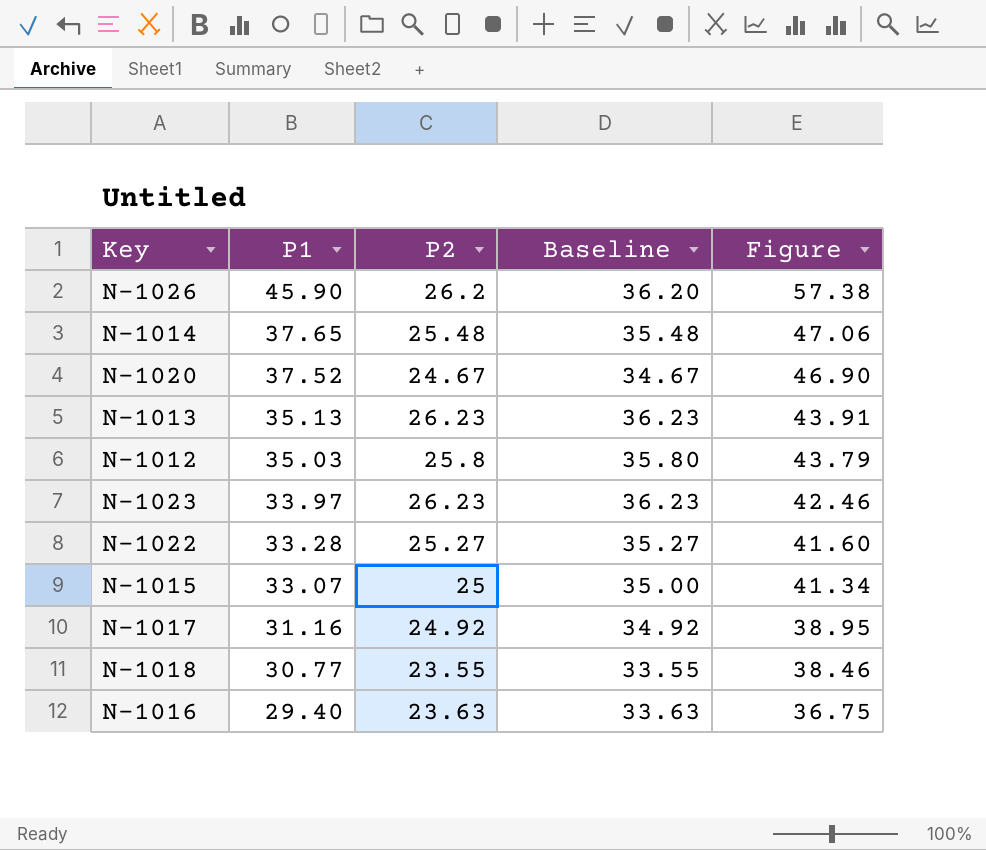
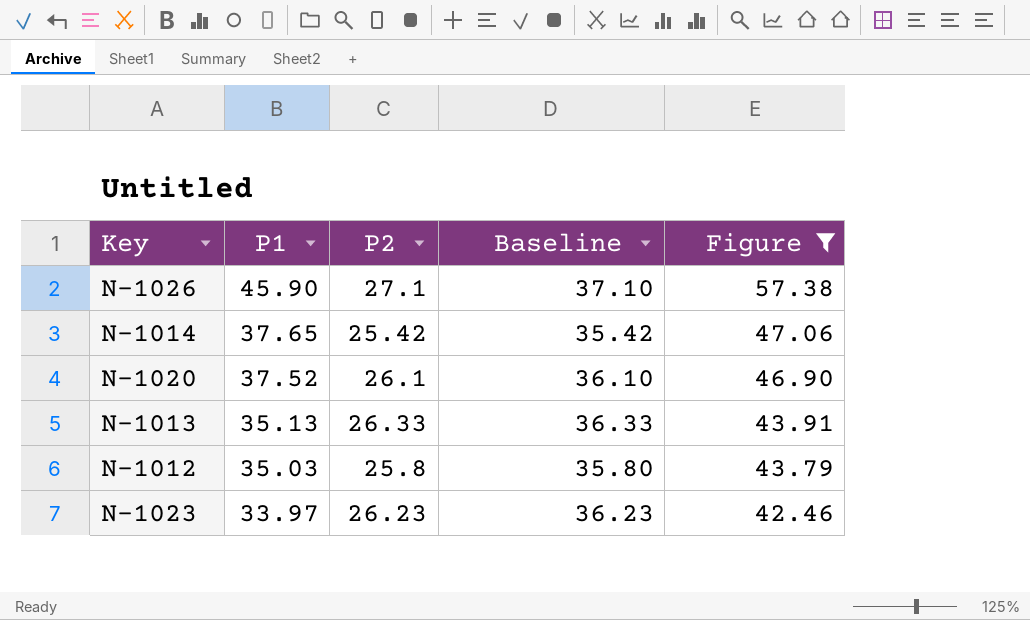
filter: none -> Figure >= 42.46
N-1026 | P2: 26.2 -> 27.1
N-1026 | Baseline: 36.20 -> 37.10
N-1014 | P2: 25.48 -> 25.42
N-1014 | Baseline: 35.48 -> 35.42
N-1020 | P2: 24.67 -> 26.1
N-1020 | Baseline: 34.67 -> 36.10
N-1013 | P2: 26.23 -> 26.33
N-1013 | Baseline: 36.23 -> 36.33

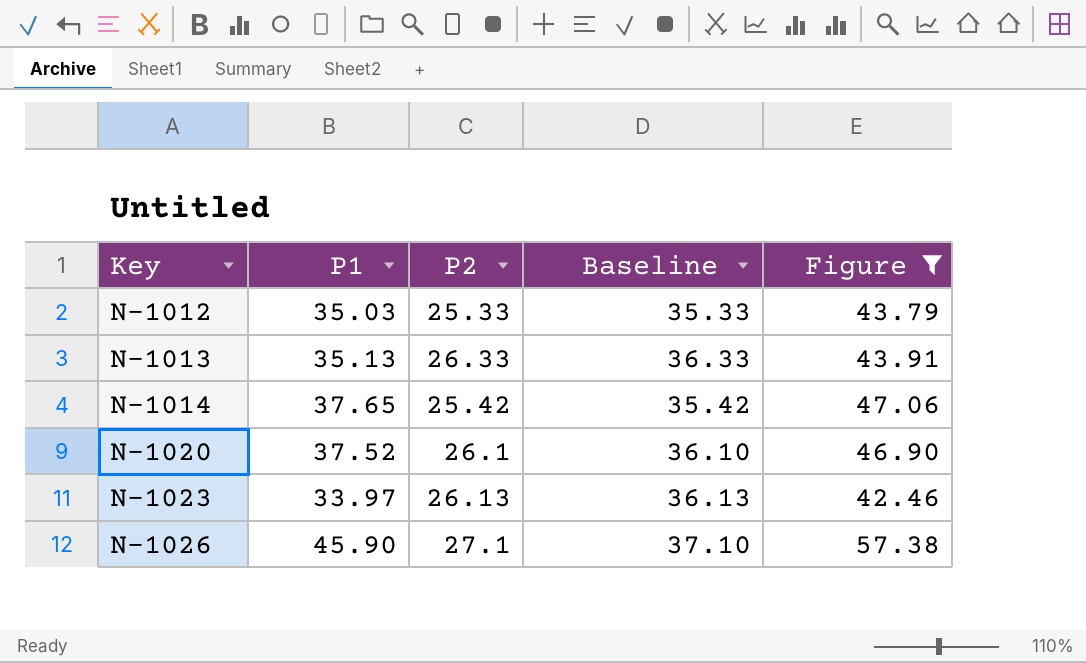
row order: P1 descending -> Key ascending
N-1012 | P2: 25.8 -> 25.33
N-1012 | Baseline: 35.80 -> 35.33
N-1023 | P2: 26.23 -> 26.13
N-1023 | Baseline: 36.23 -> 36.13

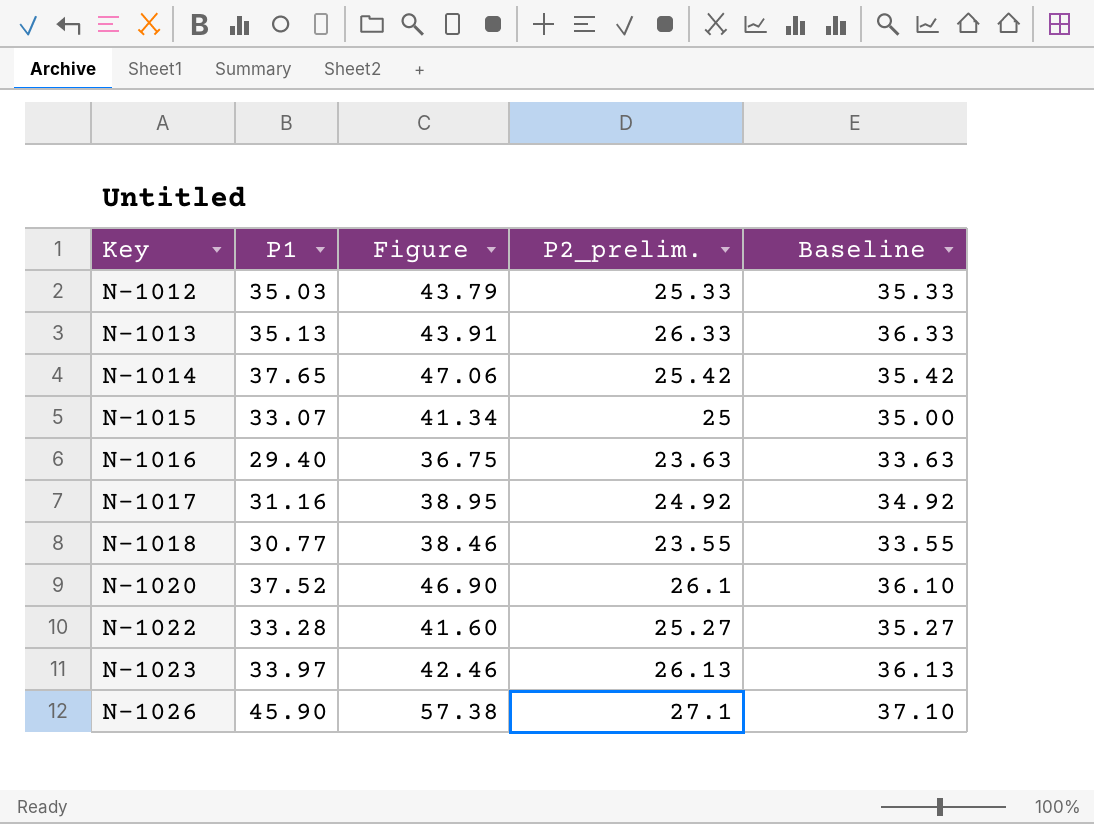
filter: Figure >= 42.46 -> none
column Figure | position: 5 -> 3
column name: P2 -> P2_prelim.

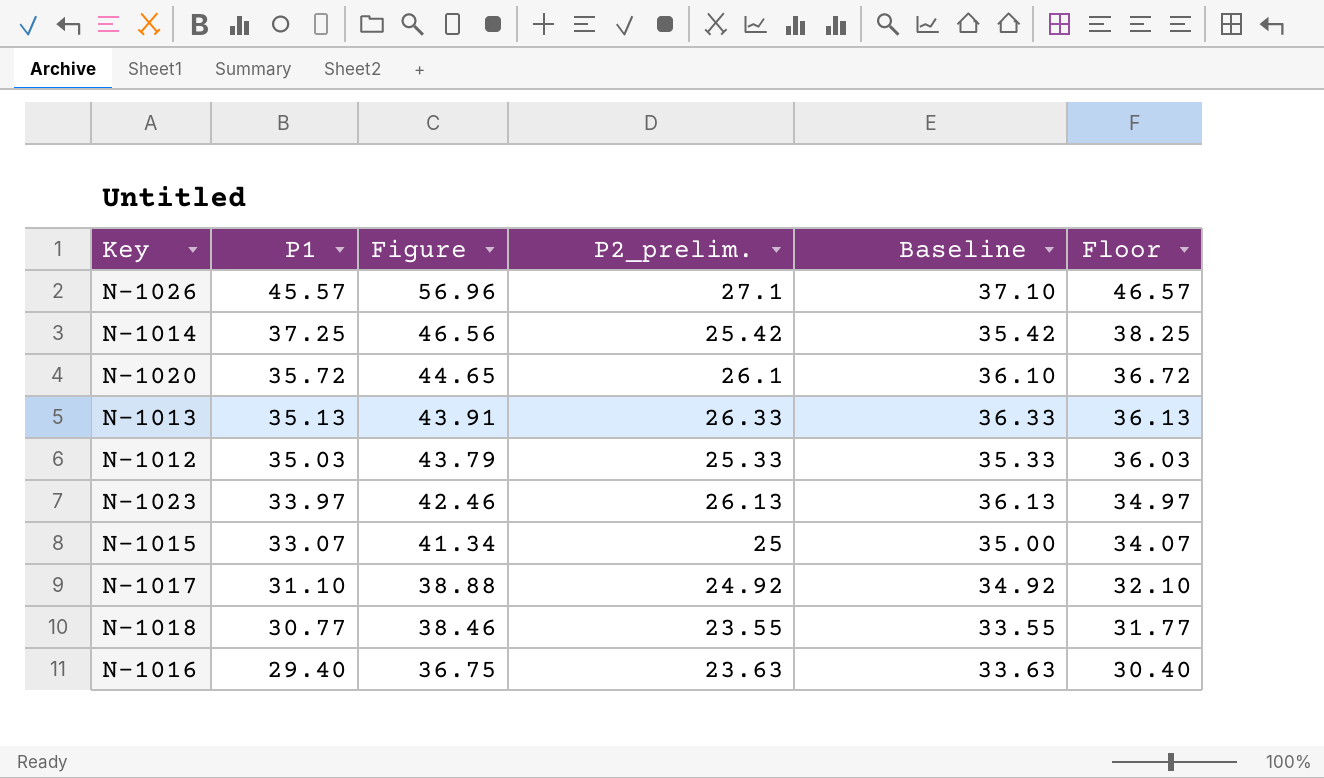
row order: Key ascending -> P1 descending
column Floor | formula: none -> [P1] + 1
row N-1022: 33.28 | 41.60 | 25.27 | 35.27 -> none
N-1026 | P1: 45.90 -> 45.57
N-1026 | Figure: 57.38 -> 56.96
N-1014 | P1: 37.65 -> 37.25
N-1014 | Figure: 47.06 -> 46.56
N-1020 | P1: 37.52 -> 35.72
N-1020 | Figure: 46.90 -> 44.65
N-1017 | P1: 31.16 -> 31.10
N-1017 | Figure: 38.95 -> 38.88

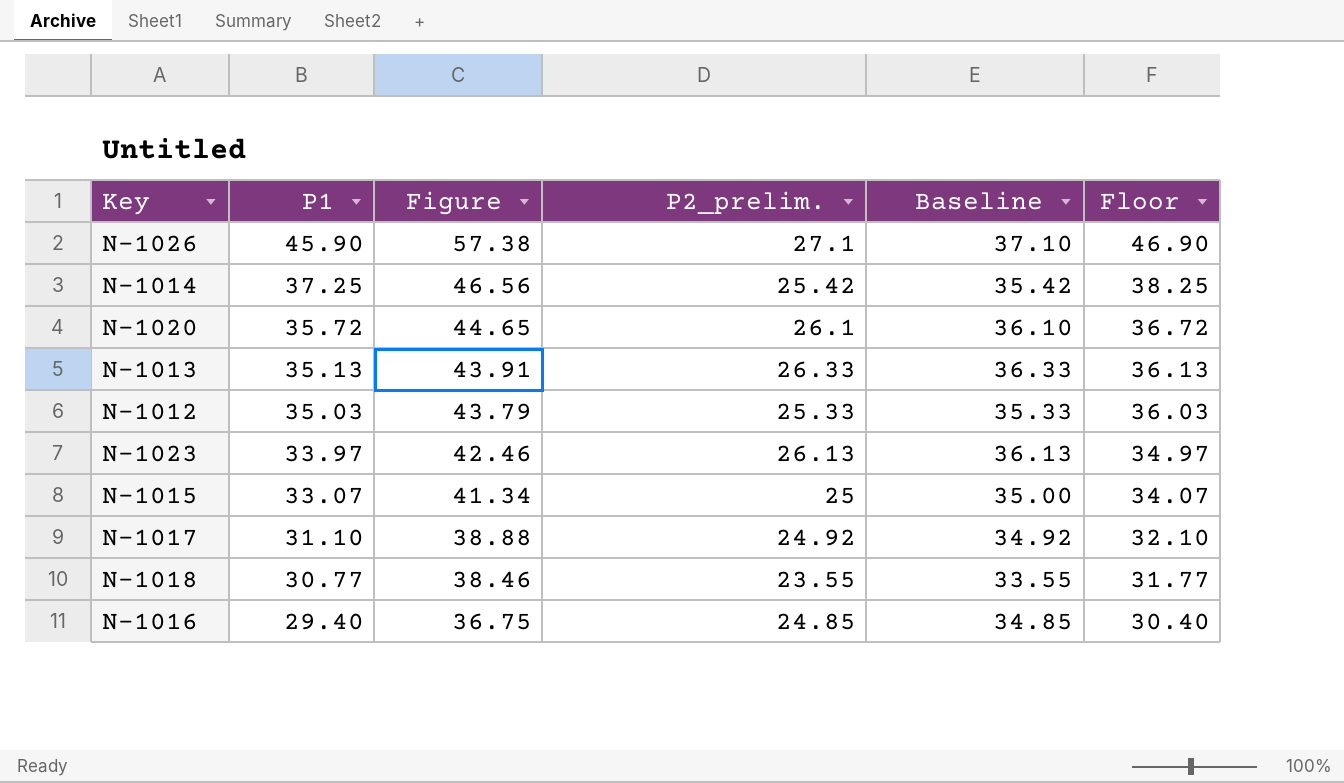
N-1026 | P1: 45.57 -> 45.90
N-1026 | Figure: 56.96 -> 57.38
N-1026 | Floor: 46.57 -> 46.90
N-1016 | P2_prelim.: 23.63 -> 24.85
N-1016 | Baseline: 33.63 -> 34.85

